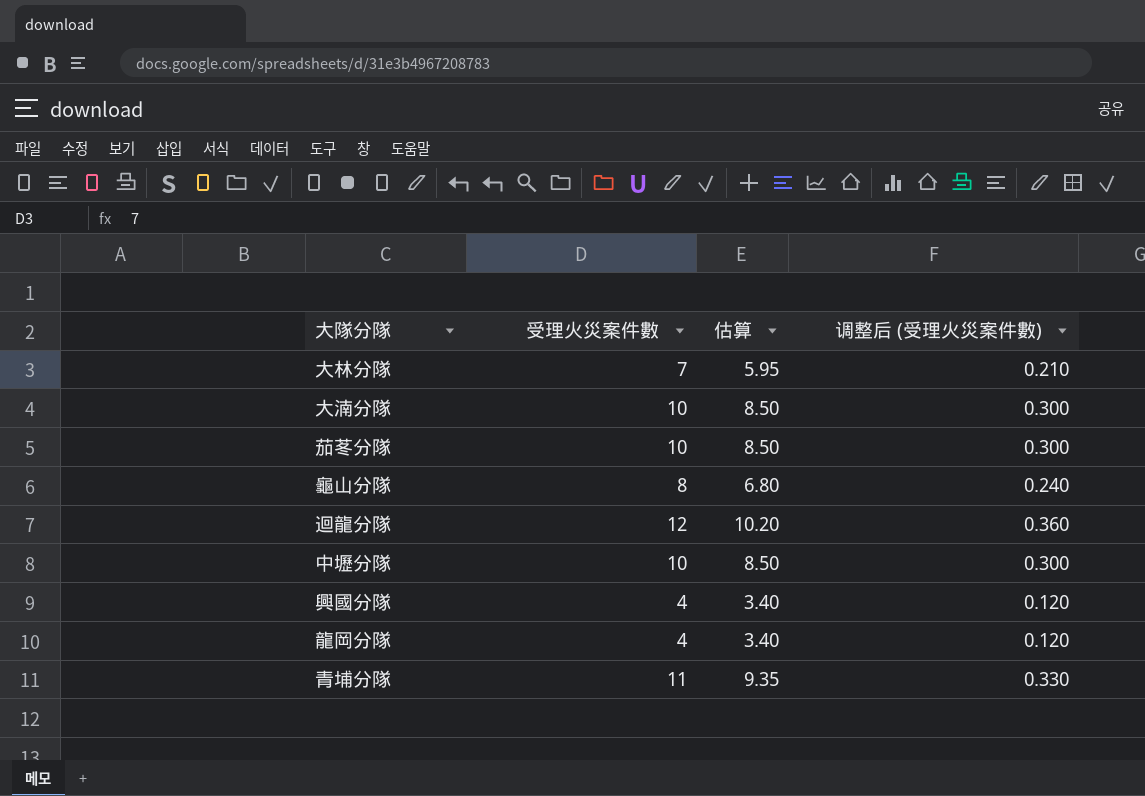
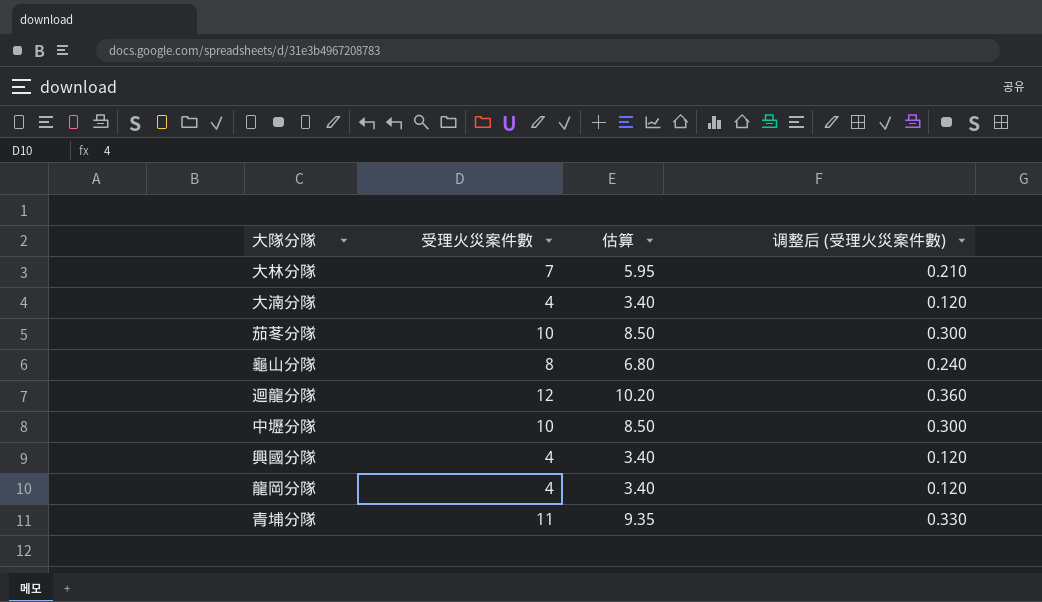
大湳分隊 | 受理火災案件數: 10 -> 4
大湳分隊 | 估算: 8.50 -> 3.40
大湳分隊 | 调整后 (受理火災案件數): 0.300 -> 0.120

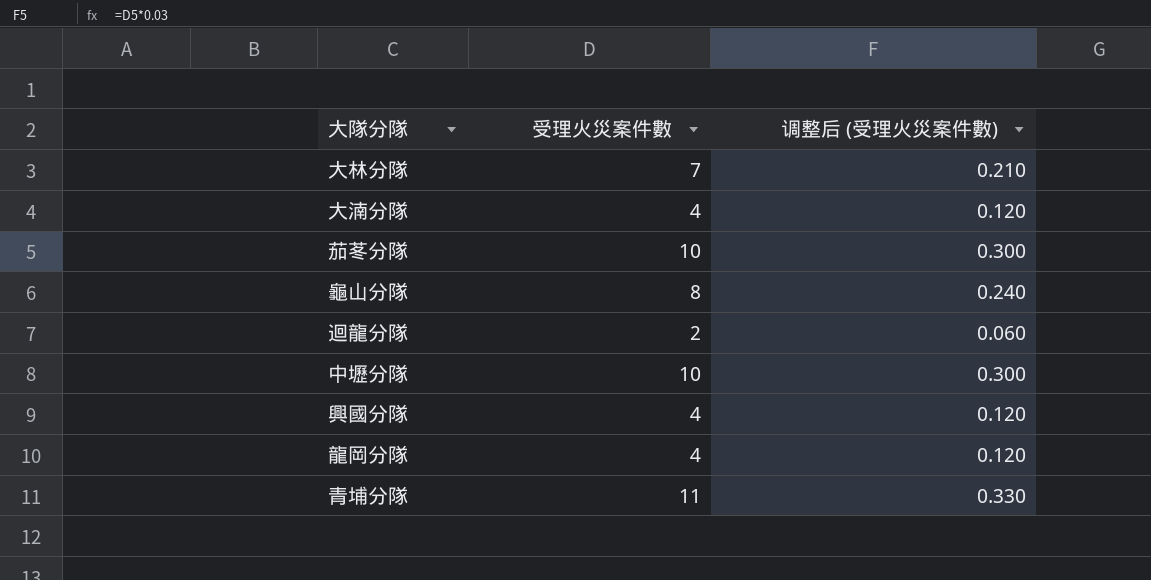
column 估算 | formula: [受理火災案件數] * 0.85 -> none
迴龍分隊 | 受理火災案件數: 12 -> 2
迴龍分隊 | 调整后 (受理火災案件數): 0.360 -> 0.060

